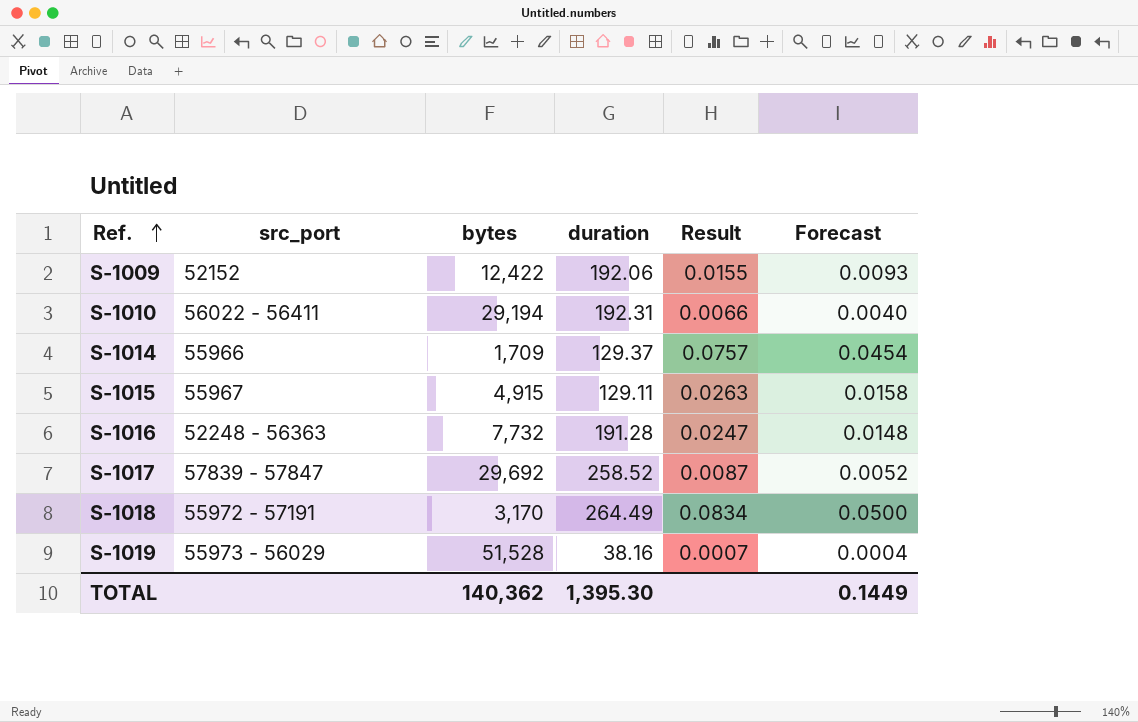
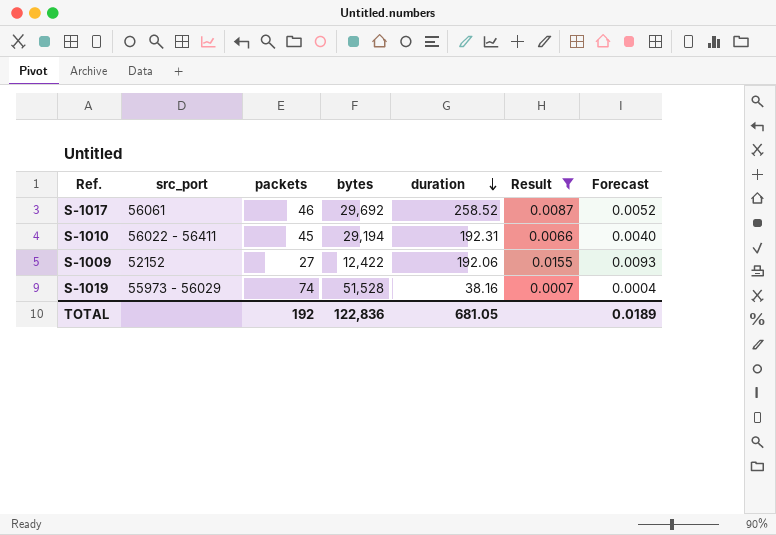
filter: none -> Result <= 0.0155
row order: Ref. ascending -> duration descending
column packets | position: none -> 3
S-1017 | src_port: 57839 - 57847 -> 56061
TOTAL | bytes: 140,362 -> 122,836
TOTAL | duration: 1,395.30 -> 681.05
TOTAL | Forecast: 0.1449 -> 0.0189

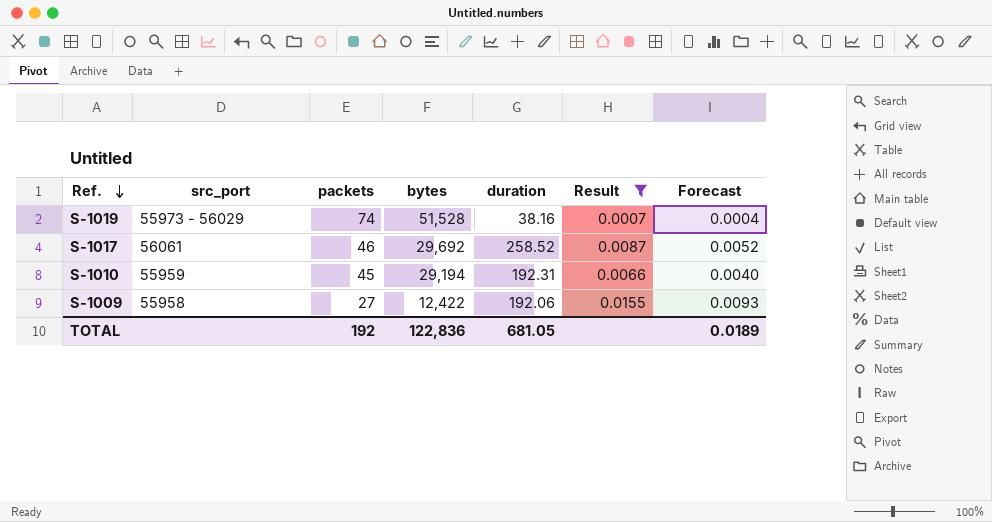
row order: duration descending -> Ref. descending
S-1010 | src_port: 56022 - 56411 -> 55959
S-1009 | src_port: 52152 -> 55958

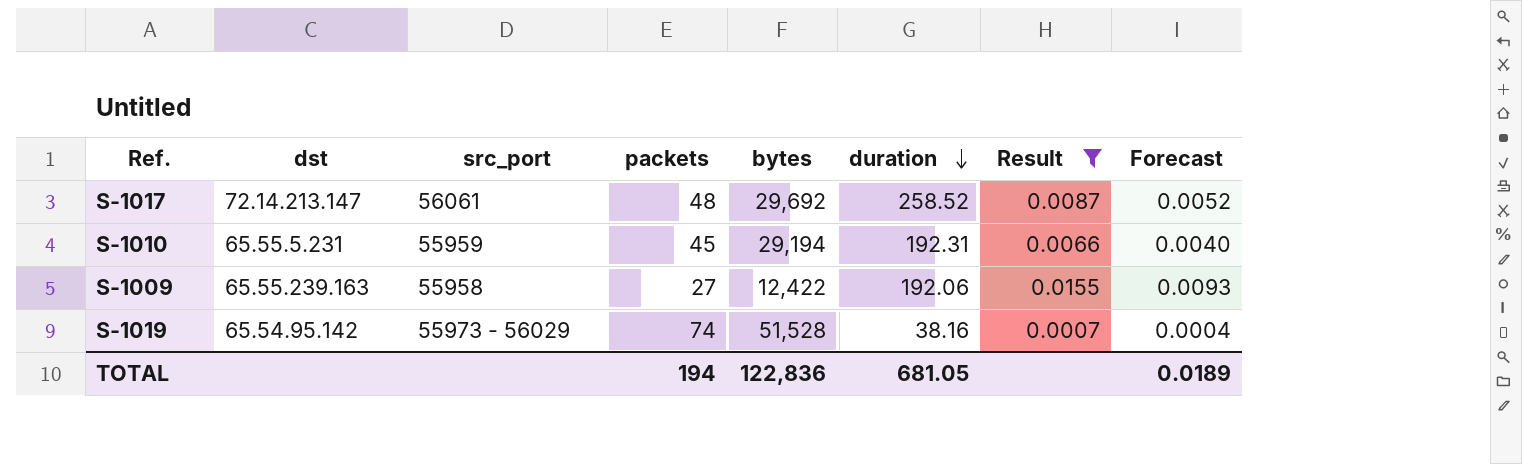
row order: Ref. descending -> duration descending
column dst | position: none -> 2
S-1017 | packets: 46 -> 48
TOTAL | packets: 192 -> 194

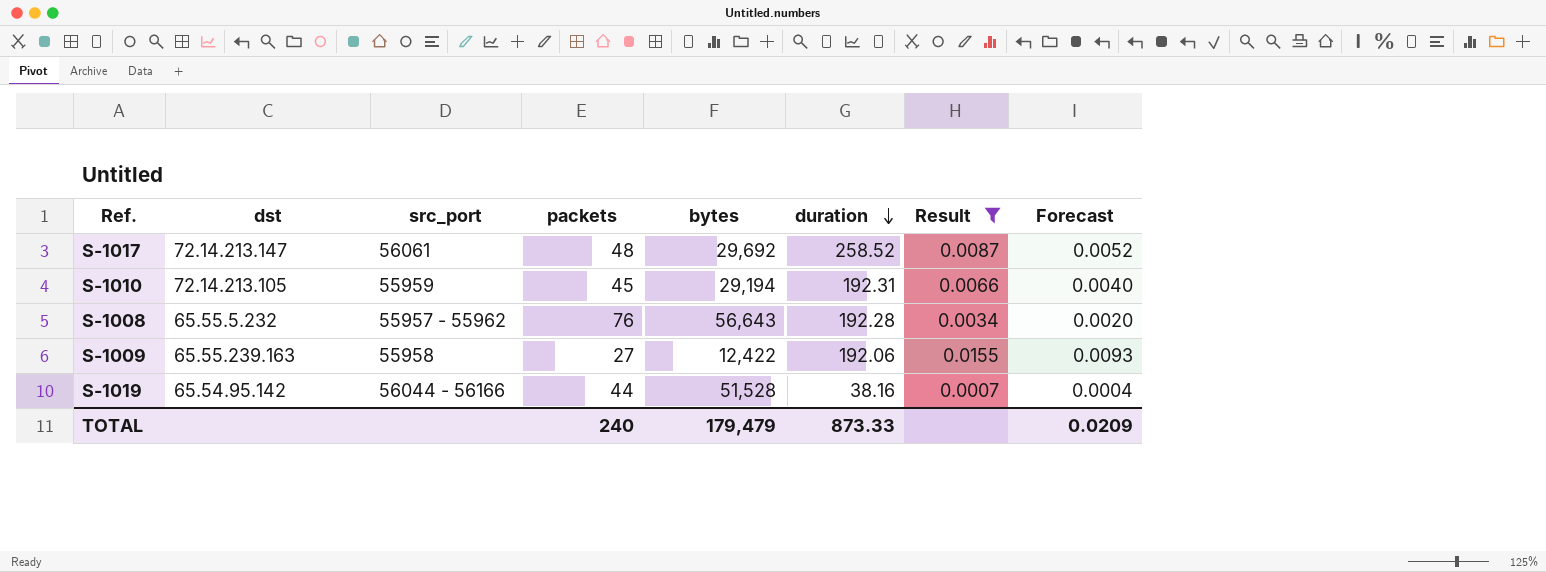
S-1010 | dst: 65.55.5.231 -> 72.14.213.105
row S-1008: none -> 65.55.5.232 | 55957 - 55962 | 76 | 56,643 | 192.28 | 0.0034 | 0.0020
S-1019 | src_port: 55973 - 56029 -> 56044 - 56166
S-1019 | packets: 74 -> 44
TOTAL | packets: 194 -> 240
TOTAL | bytes: 122,836 -> 179,479
TOTAL | duration: 681.05 -> 873.33
TOTAL | Forecast: 0.0189 -> 0.0209

